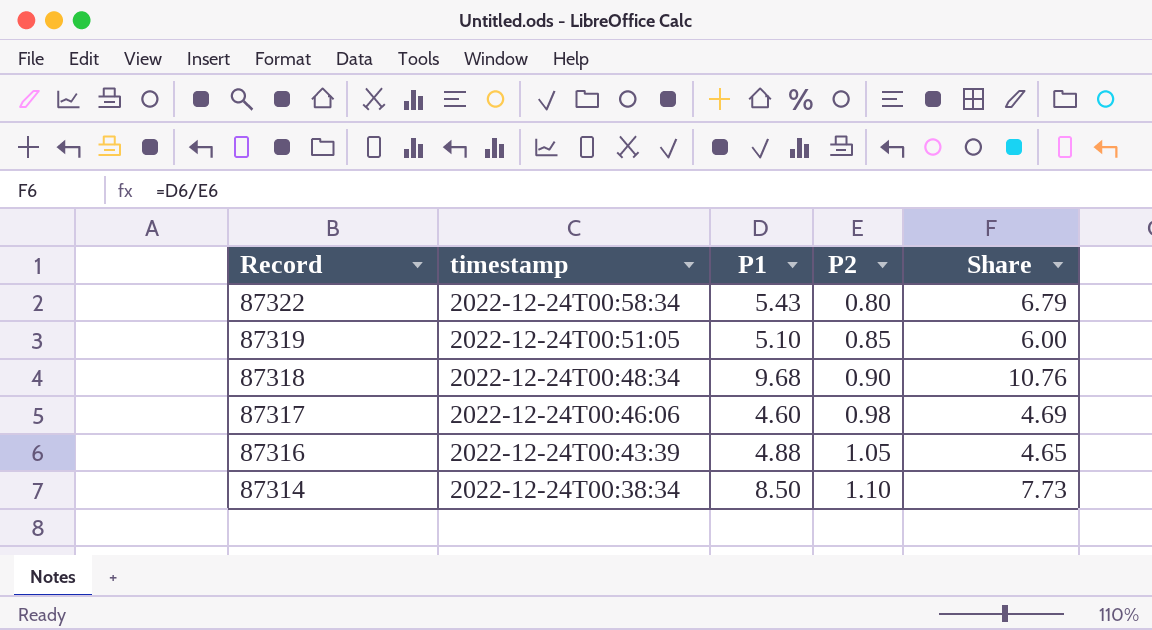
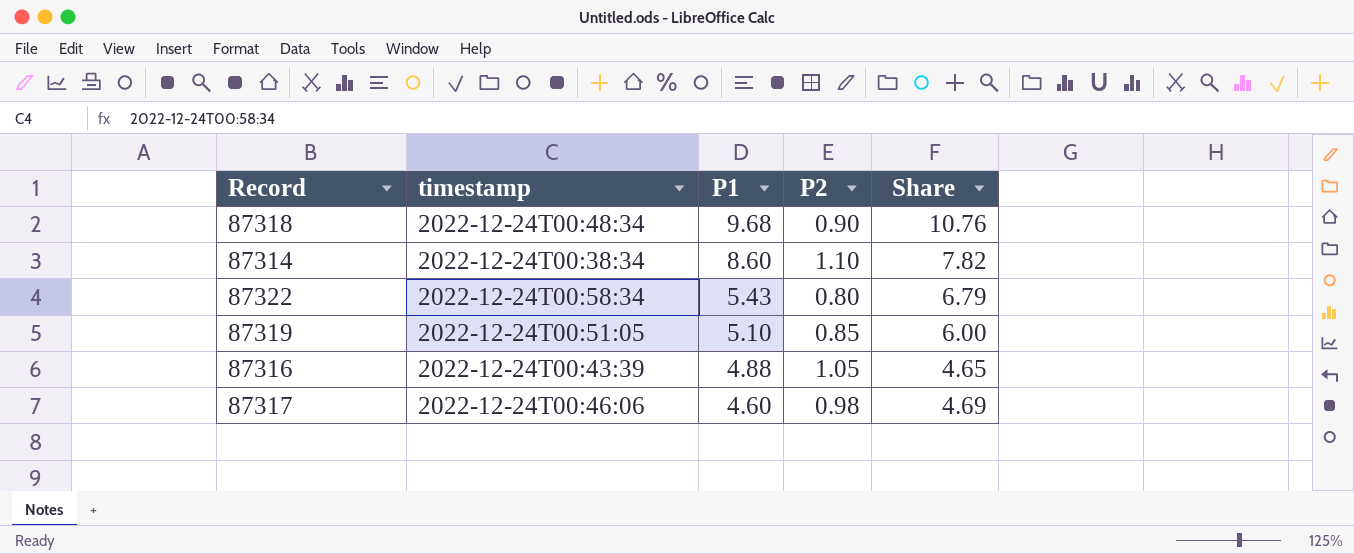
row order: Record descending -> P1 descending
87314 | P1: 8.50 -> 8.60
87314 | Share: 7.73 -> 7.82

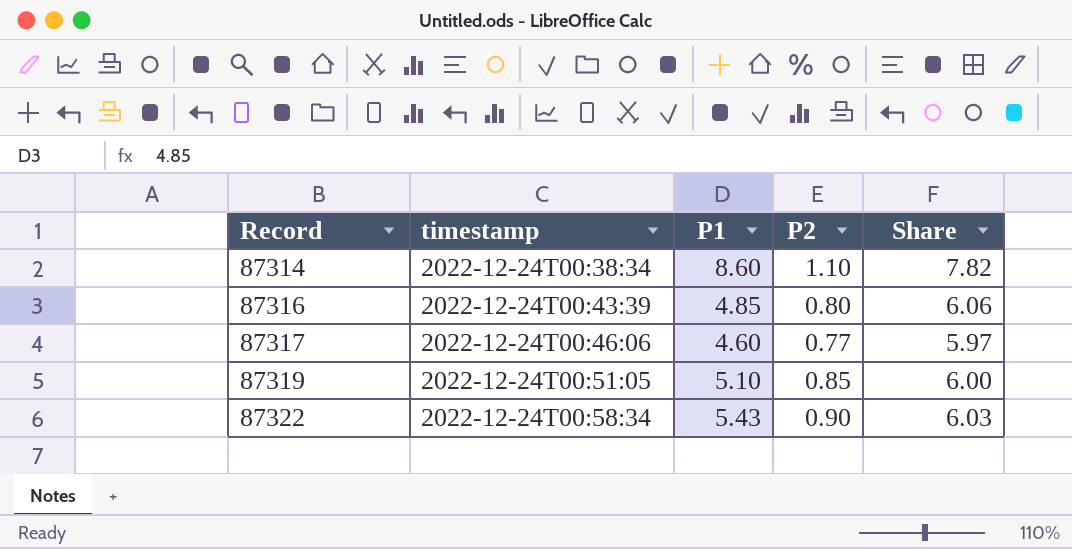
row order: P1 descending -> Record ascending
row 87318: 2022-12-24T00:48:34 | 9.68 | 0.90 | 10.76 -> none
87316 | P1: 4.88 -> 4.85
87316 | P2: 1.05 -> 0.80
87316 | Share: 4.65 -> 6.06
87317 | P2: 0.98 -> 0.77
87317 | Share: 4.69 -> 5.97
87322 | P2: 0.80 -> 0.90
87322 | Share: 6.79 -> 6.03

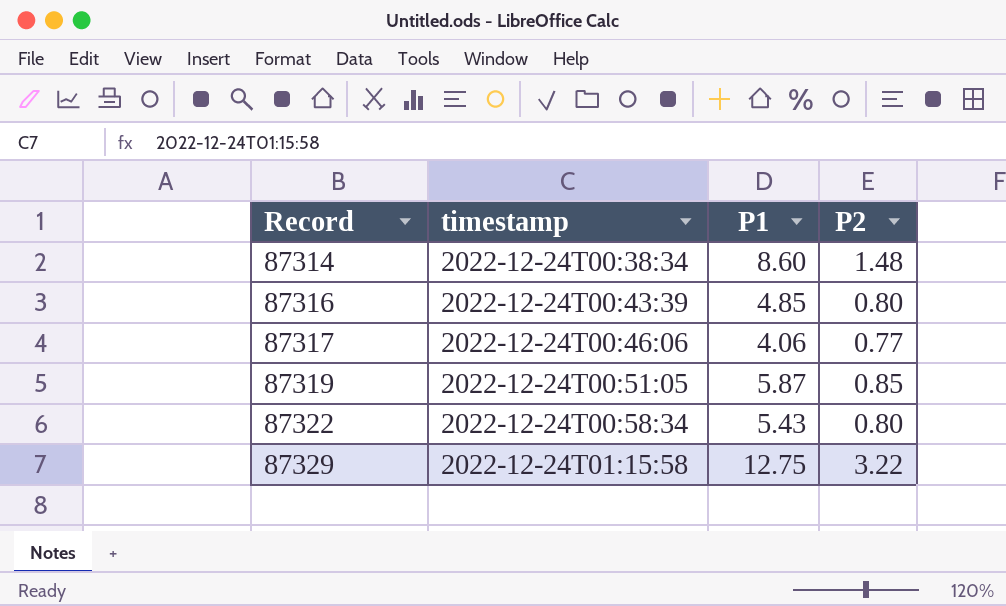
column Share | formula: [P1] / [P2] -> none
87314 | P2: 1.10 -> 1.48
87317 | P1: 4.60 -> 4.06
87319 | P1: 5.10 -> 5.87
87322 | P2: 0.90 -> 0.80
row 87329: none -> 2022-12-24T01:15:58 | 12.75 | 3.22

